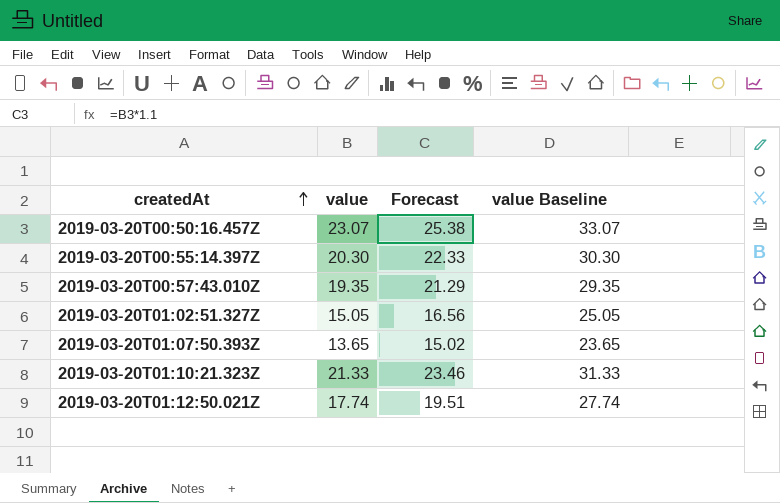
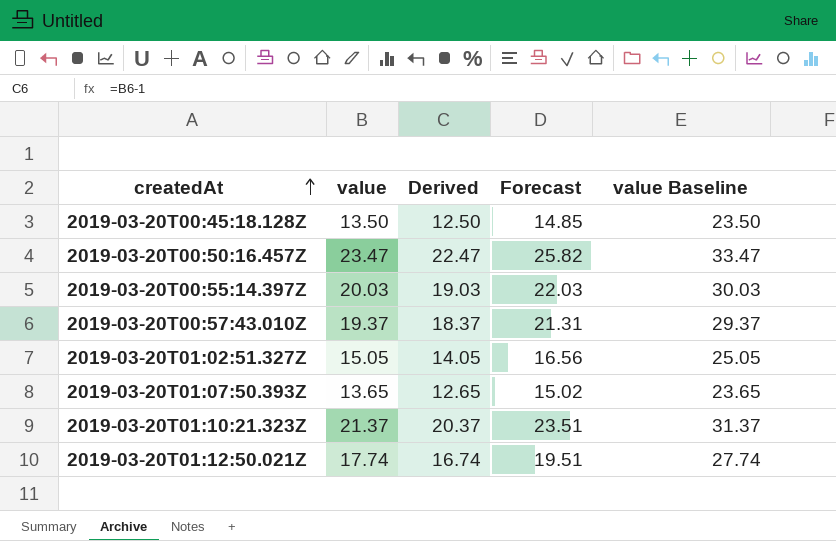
column Derived | formula: none -> [value] - 1
row 2019-03-20T00:45:18.128Z: none -> 13.50 | 12.50 | 14.85 | 23.50
2019-03-20T00:50:16.457Z | value: 23.07 -> 23.47
2019-03-20T00:50:16.457Z | Forecast: 25.38 -> 25.82
2019-03-20T00:50:16.457Z | value Baseline: 33.07 -> 33.47
2019-03-20T00:55:14.397Z | value: 20.30 -> 20.03
2019-03-20T00:55:14.397Z | Forecast: 22.33 -> 22.03
2019-03-20T00:55:14.397Z | value Baseline: 30.30 -> 30.03
2019-03-20T00:57:43.010Z | value: 19.35 -> 19.37
2019-03-20T00:57:43.010Z | Forecast: 21.29 -> 21.31
2019-03-20T00:57:43.010Z | value Baseline: 29.35 -> 29.37
2019-03-20T01:10:21.323Z | value: 21.33 -> 21.37
2019-03-20T01:10:21.323Z | Forecast: 23.46 -> 23.51
2019-03-20T01:10:21.323Z | value Baseline: 31.33 -> 31.37

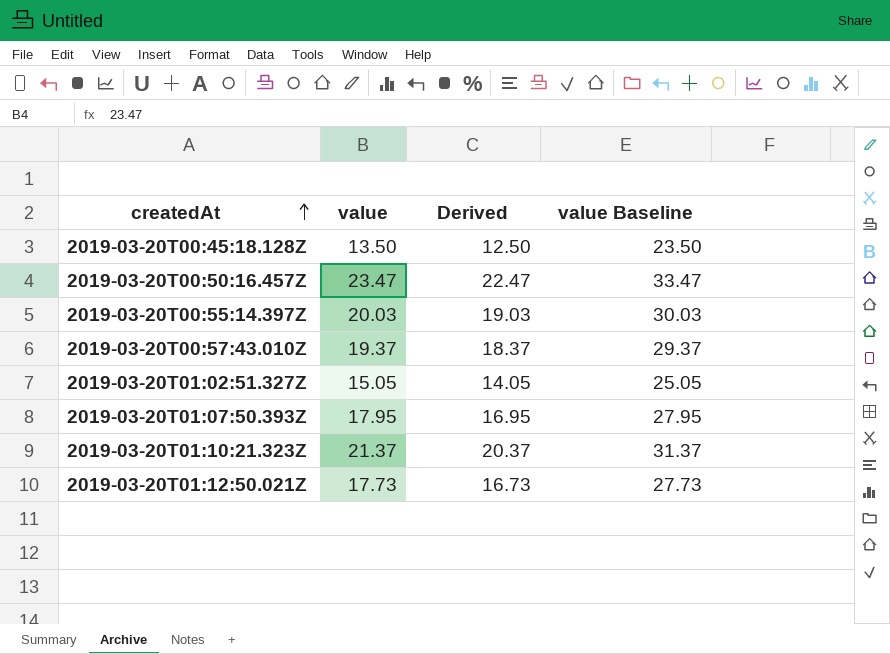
column Forecast | formula: [value] * 1.1 -> none
2019-03-20T01:07:50.393Z | value: 13.65 -> 17.95
2019-03-20T01:07:50.393Z | Derived: 12.65 -> 16.95
2019-03-20T01:07:50.393Z | value Baseline: 23.65 -> 27.95
2019-03-20T01:12:50.021Z | value: 17.74 -> 17.73
2019-03-20T01:12:50.021Z | Derived: 16.74 -> 16.73
2019-03-20T01:12:50.021Z | value Baseline: 27.74 -> 27.73

